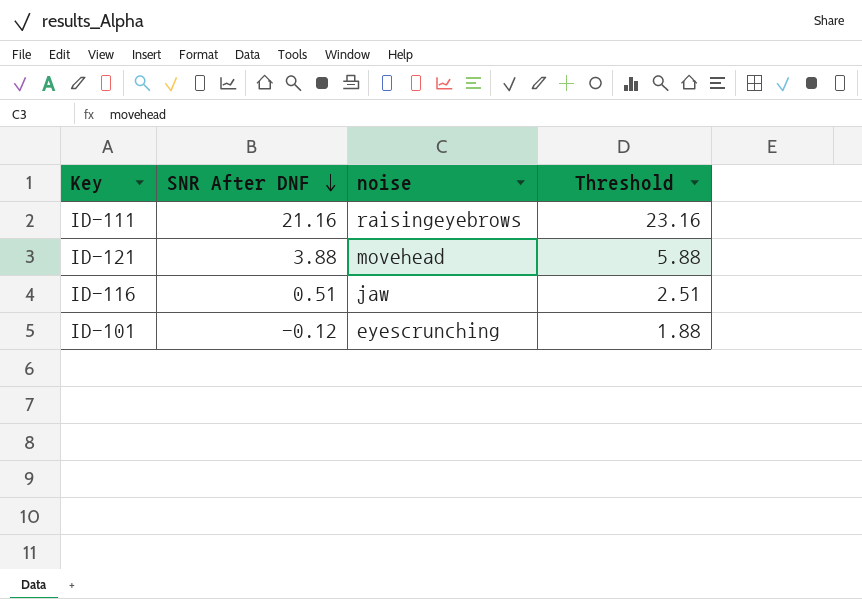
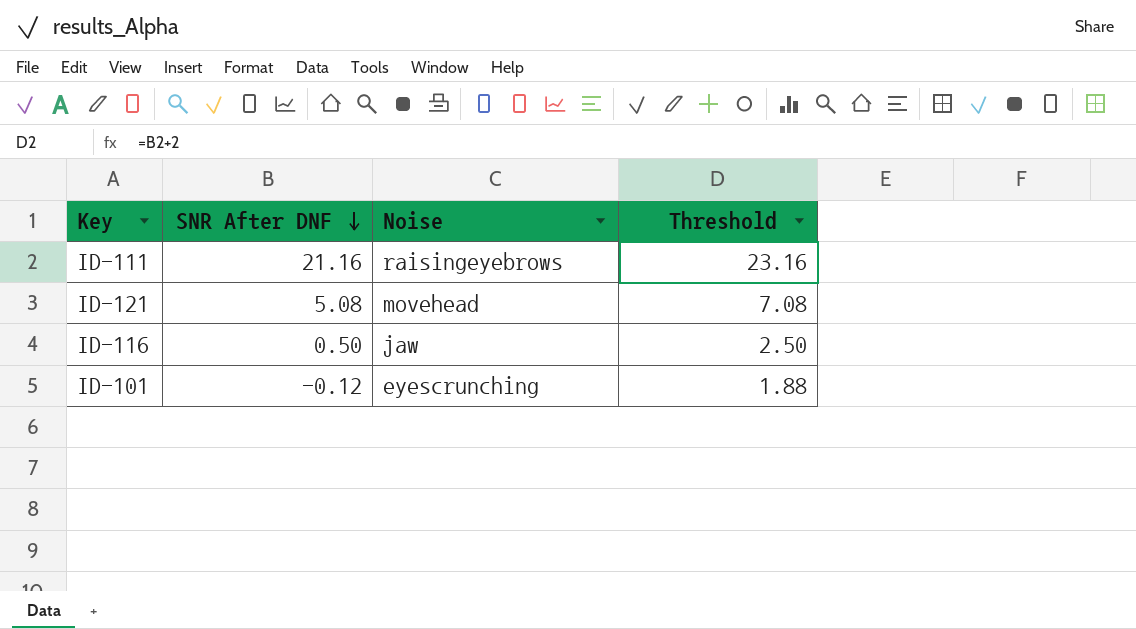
column name: noise -> Noise
ID-121 | SNR After DNF: 3.88 -> 5.08
ID-121 | Threshold: 5.88 -> 7.08
ID-116 | SNR After DNF: 0.51 -> 0.50
ID-116 | Threshold: 2.51 -> 2.50

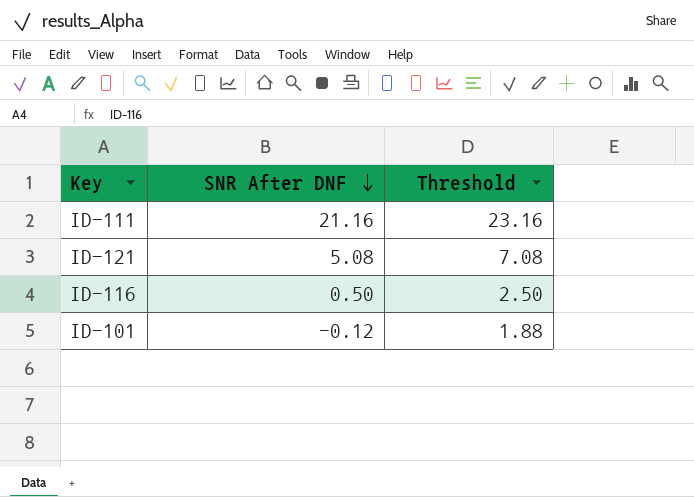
column Noise | position: 3 -> none

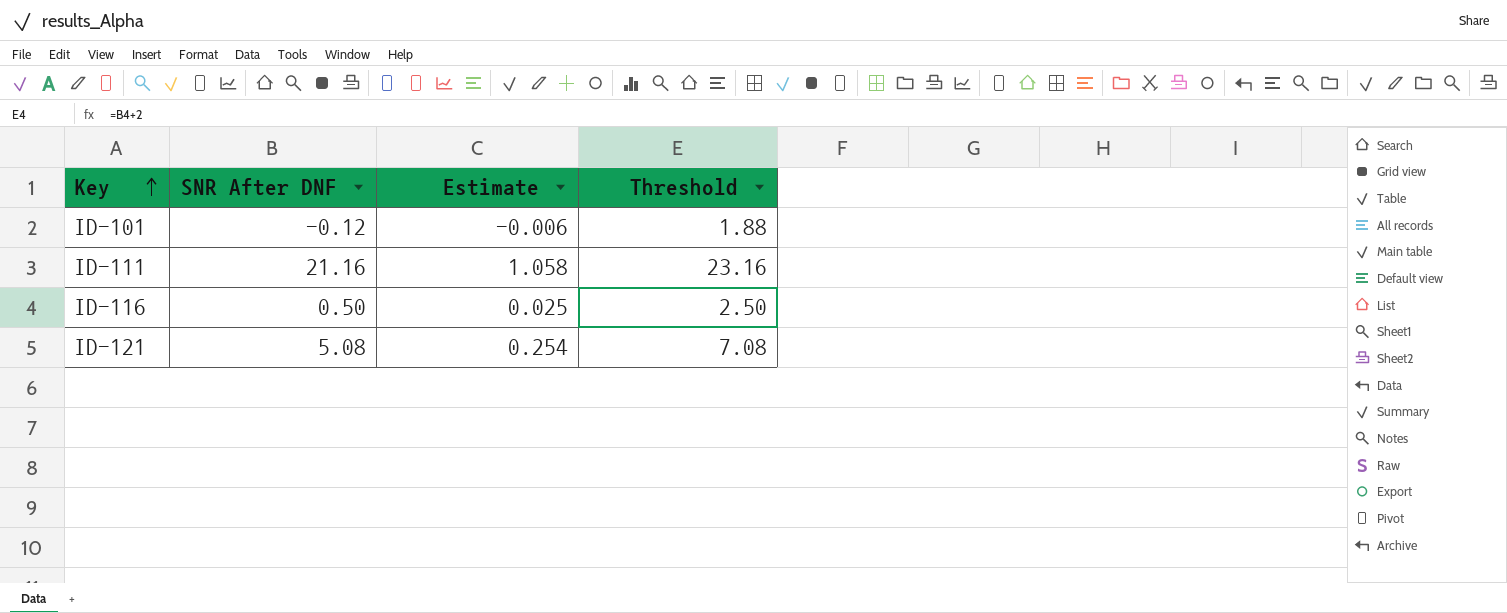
row order: SNR After DNF descending -> Key ascending
column Estimate | formula: none -> [SNR After DNF] * 0.05

